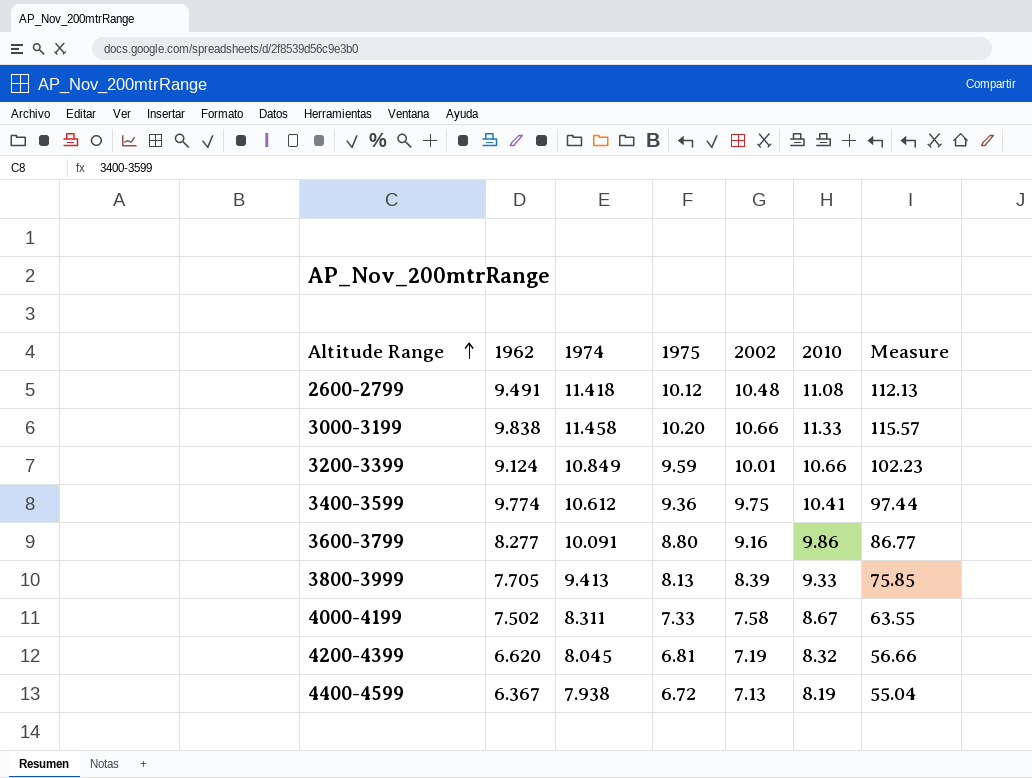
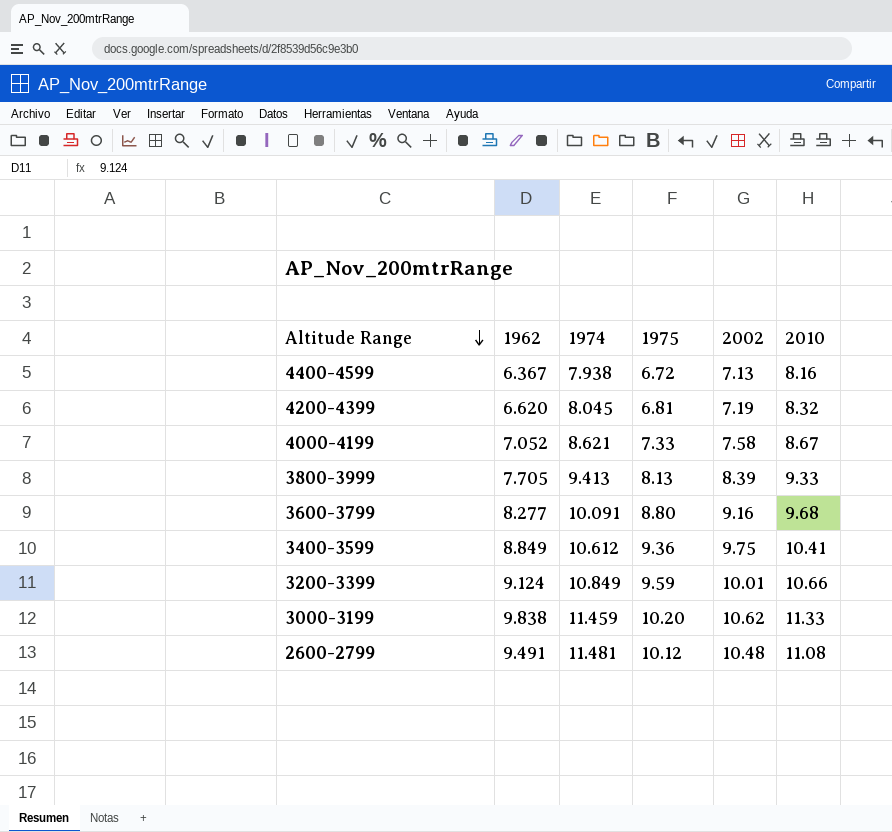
row order: Altitude Range ascending -> Altitude Range descending
column Measure | formula: [1975] * [2010] -> none
4400-4599 | 2010: 8.19 -> 8.16
4000-4199 | 1962: 7.502 -> 7.052
4000-4199 | 1974: 8.311 -> 8.621
3600-3799 | 2010: 9.86 -> 9.68
3400-3599 | 1962: 9.774 -> 8.849
3000-3199 | 1974: 11.458 -> 11.459
3000-3199 | 2002: 10.66 -> 10.62
2600-2799 | 1974: 11.418 -> 11.481

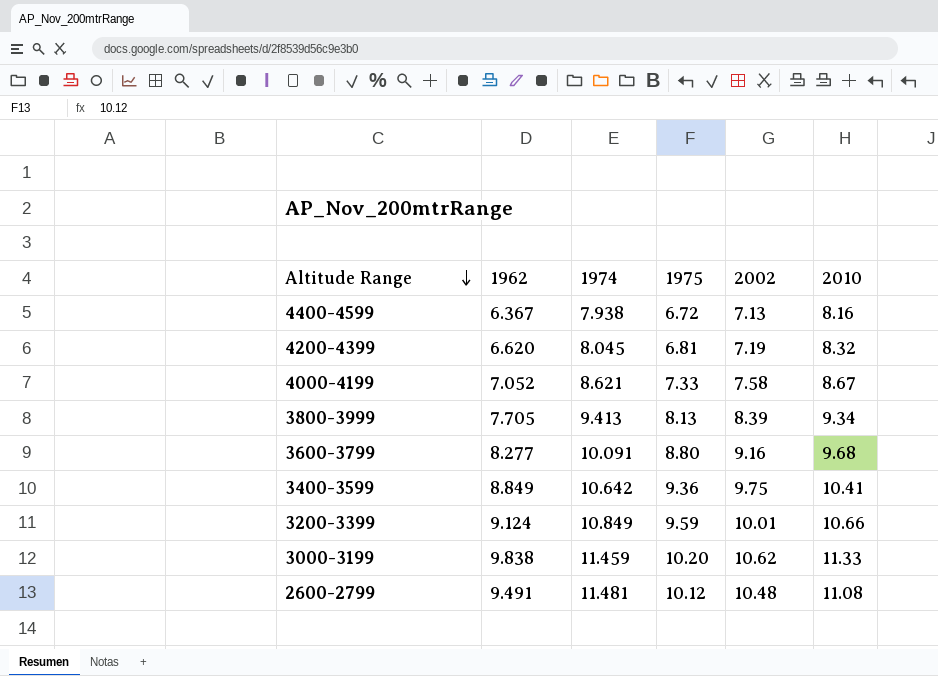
3800-3999 | 2010: 9.33 -> 9.34
3400-3599 | 1974: 10.612 -> 10.642

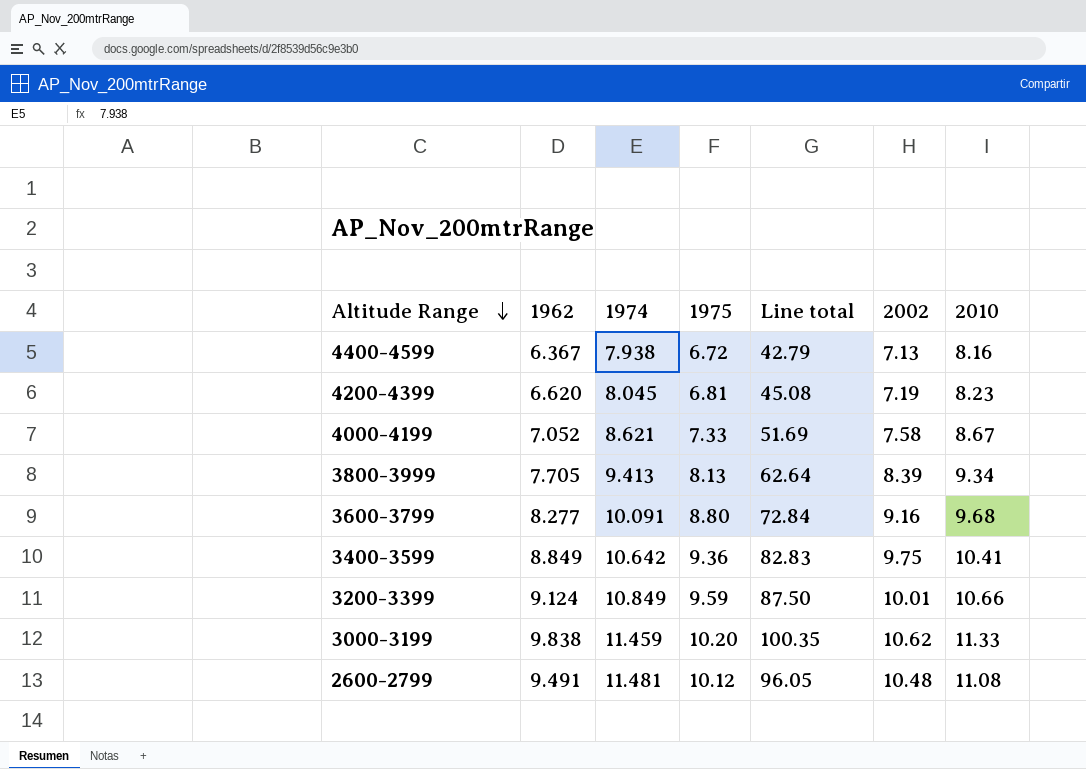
column Line total | formula: none -> [1962] * [1975]
4200-4399 | 2010: 8.32 -> 8.23

